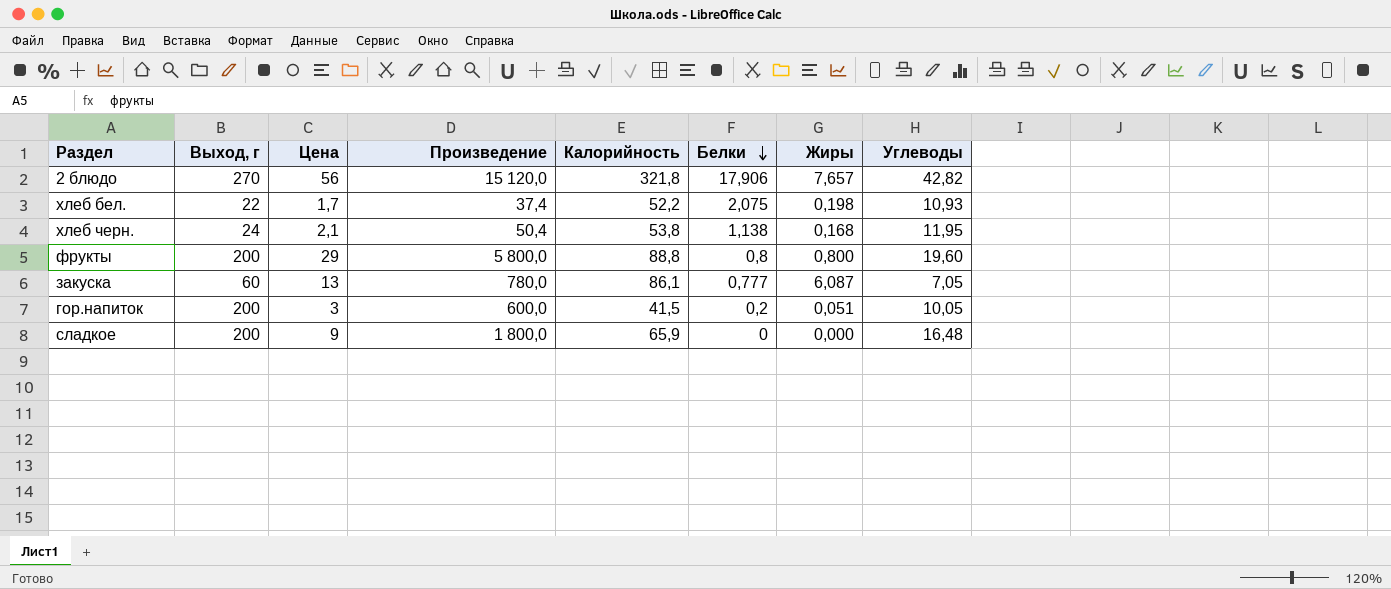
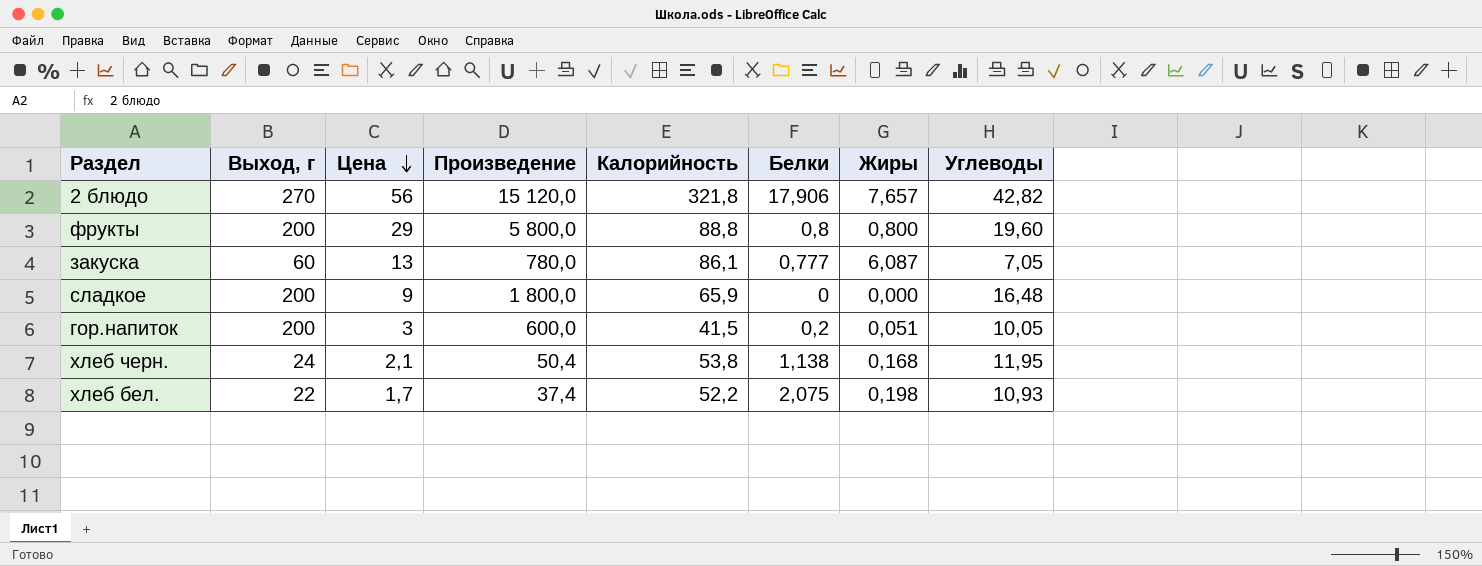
row order: Белки descending -> Цена descending

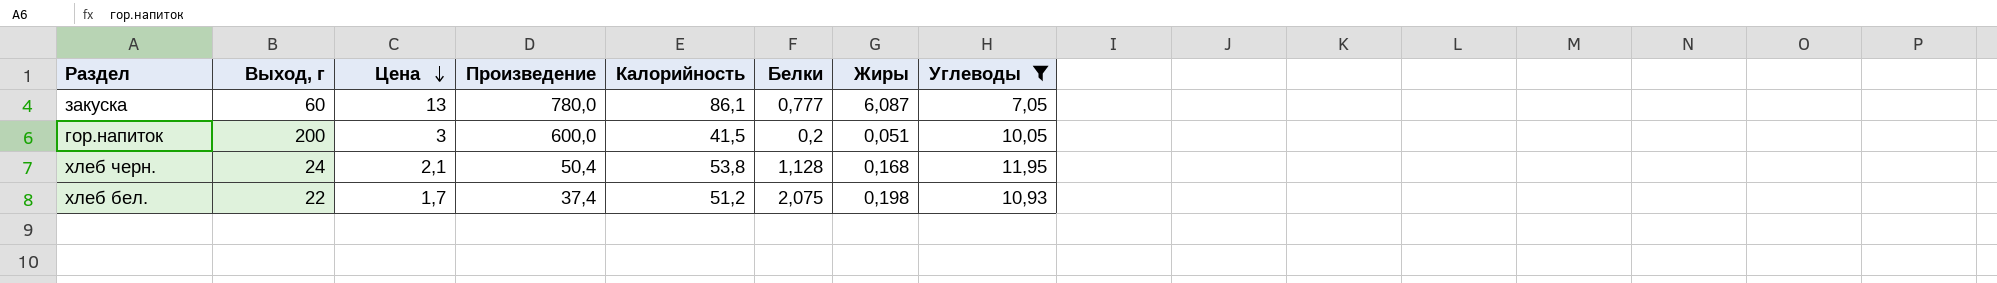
filter: none -> Углеводы <= 11,95
хлеб черн. | Белки: 1,138 -> 1,128
хлеб бел. | Калорийность: 52,2 -> 51,2

